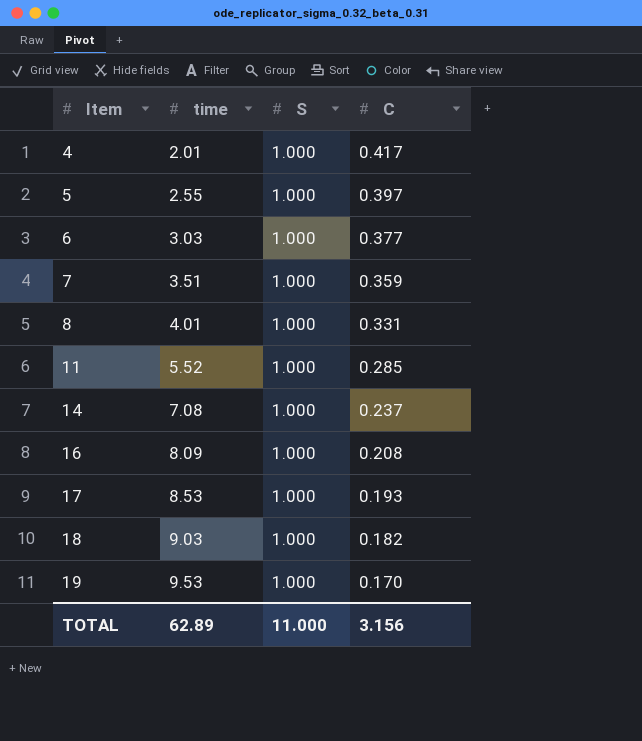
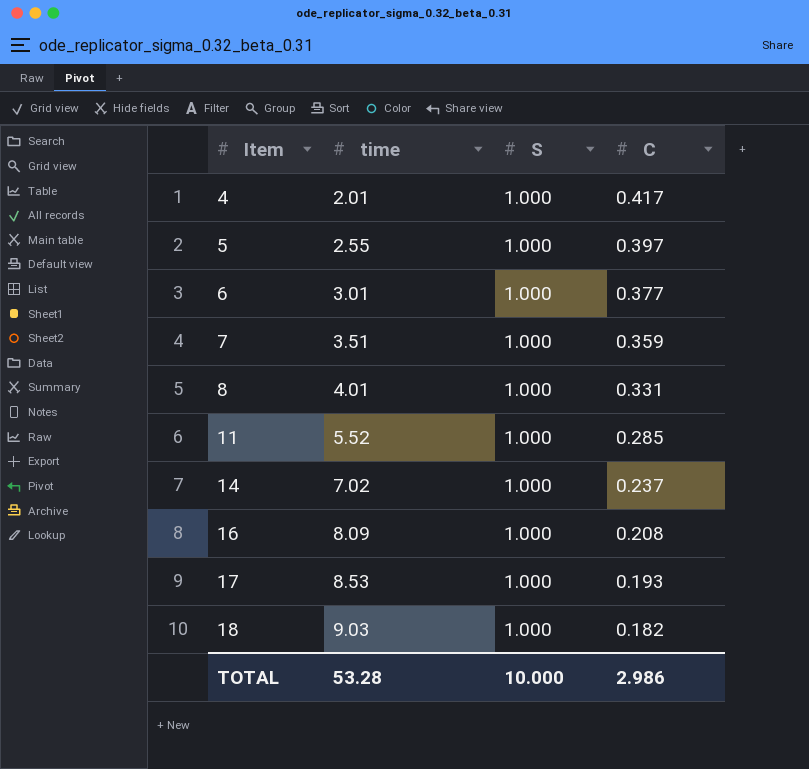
row 19: 9.53 | 1.000 | 0.170 -> none
6 | time: 3.03 -> 3.01
14 | time: 7.08 -> 7.02
TOTAL | time: 62.89 -> 53.28
TOTAL | S: 11.000 -> 10.000
TOTAL | C: 3.156 -> 2.986

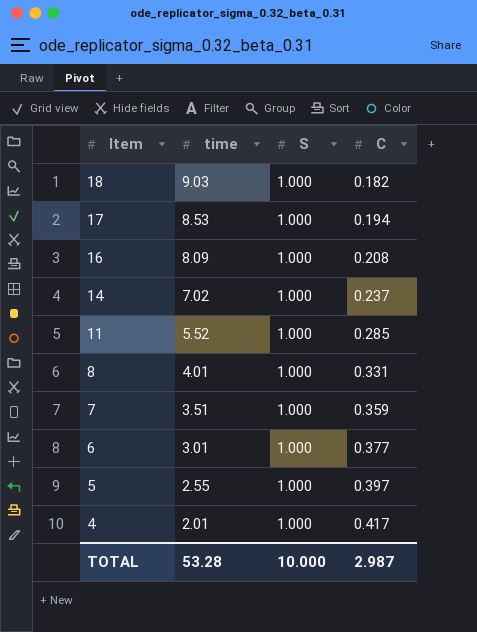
row order: Item ascending -> Item descending
17 | C: 0.193 -> 0.194
TOTAL | C: 2.986 -> 2.987

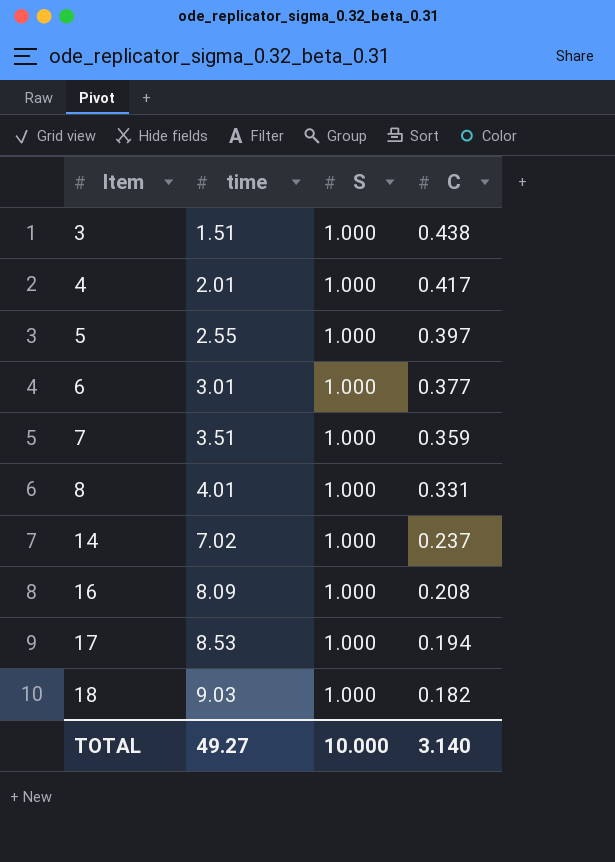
row order: Item descending -> Item ascending
row 11: 5.52 | 1.000 | 0.285 -> none
row 3: none -> 1.51 | 1.000 | 0.438
TOTAL | time: 53.28 -> 49.27
TOTAL | C: 2.987 -> 3.140

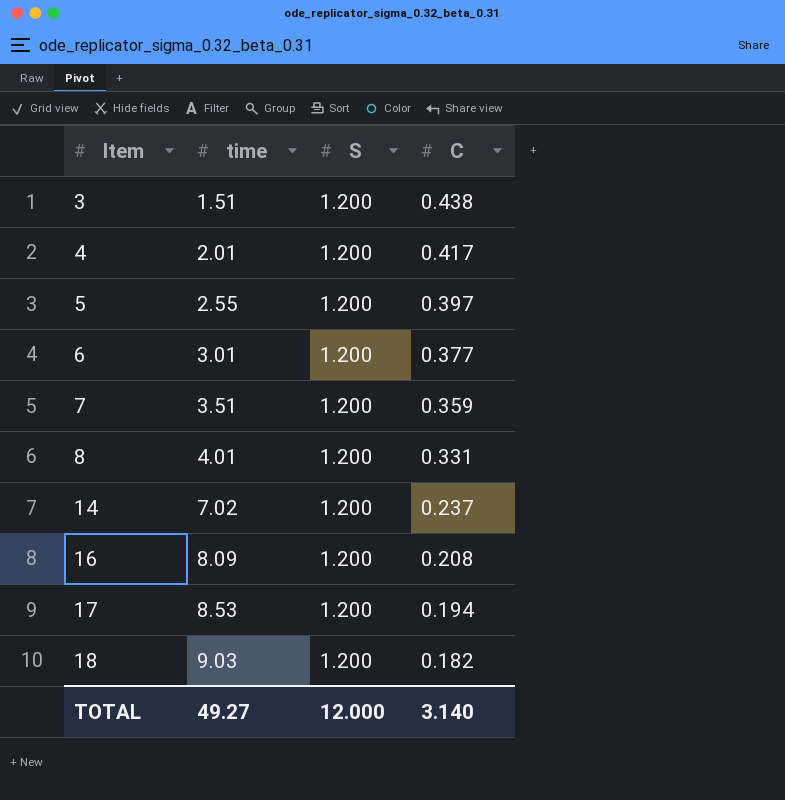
3 | S: 1.000 -> 1.200
4 | S: 1.000 -> 1.200
5 | S: 1.000 -> 1.200
6 | S: 1.000 -> 1.200
7 | S: 1.000 -> 1.200
8 | S: 1.000 -> 1.200
14 | S: 1.000 -> 1.200
16 | S: 1.000 -> 1.200
17 | S: 1.000 -> 1.200
18 | S: 1.000 -> 1.200
TOTAL | S: 10.000 -> 12.000

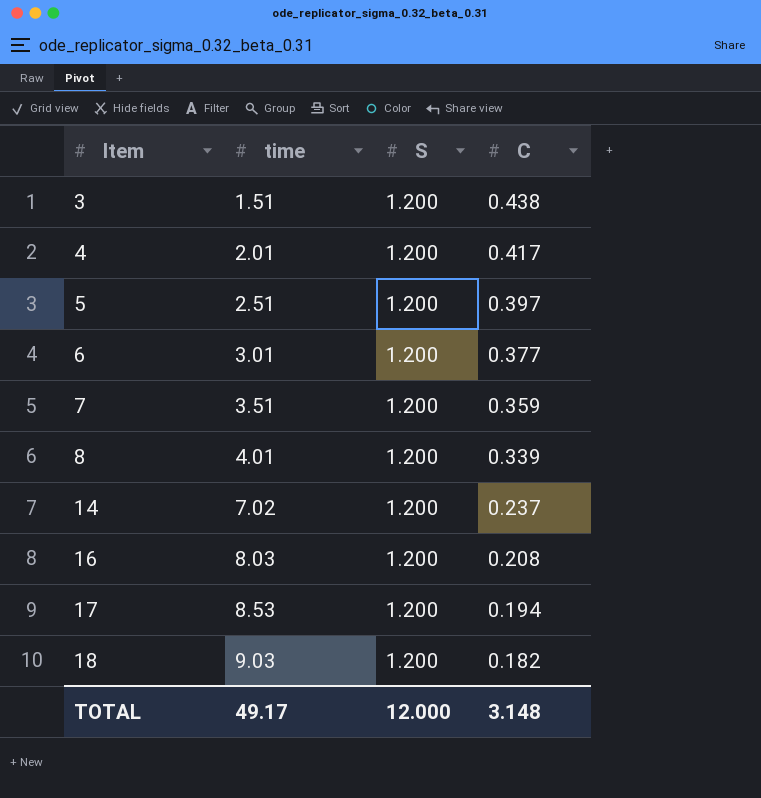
5 | time: 2.55 -> 2.51
8 | C: 0.331 -> 0.339
16 | time: 8.09 -> 8.03
TOTAL | time: 49.27 -> 49.17
TOTAL | C: 3.140 -> 3.148

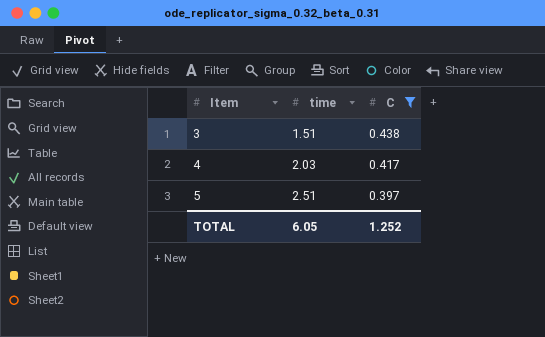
filter: none -> C >= 0.397
column S | position: 3 -> none
4 | time: 2.01 -> 2.03
TOTAL | time: 49.17 -> 6.05
TOTAL | C: 3.148 -> 1.252

